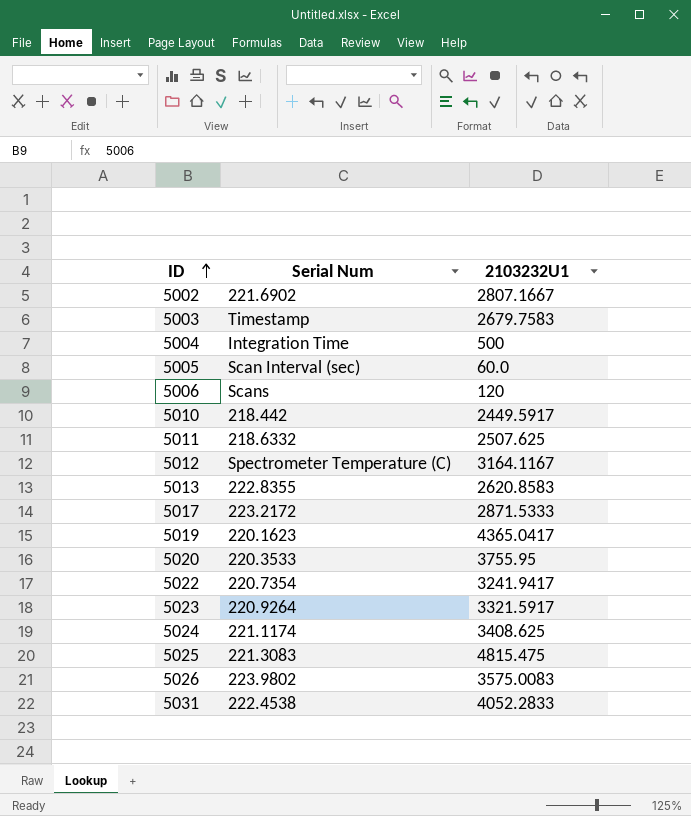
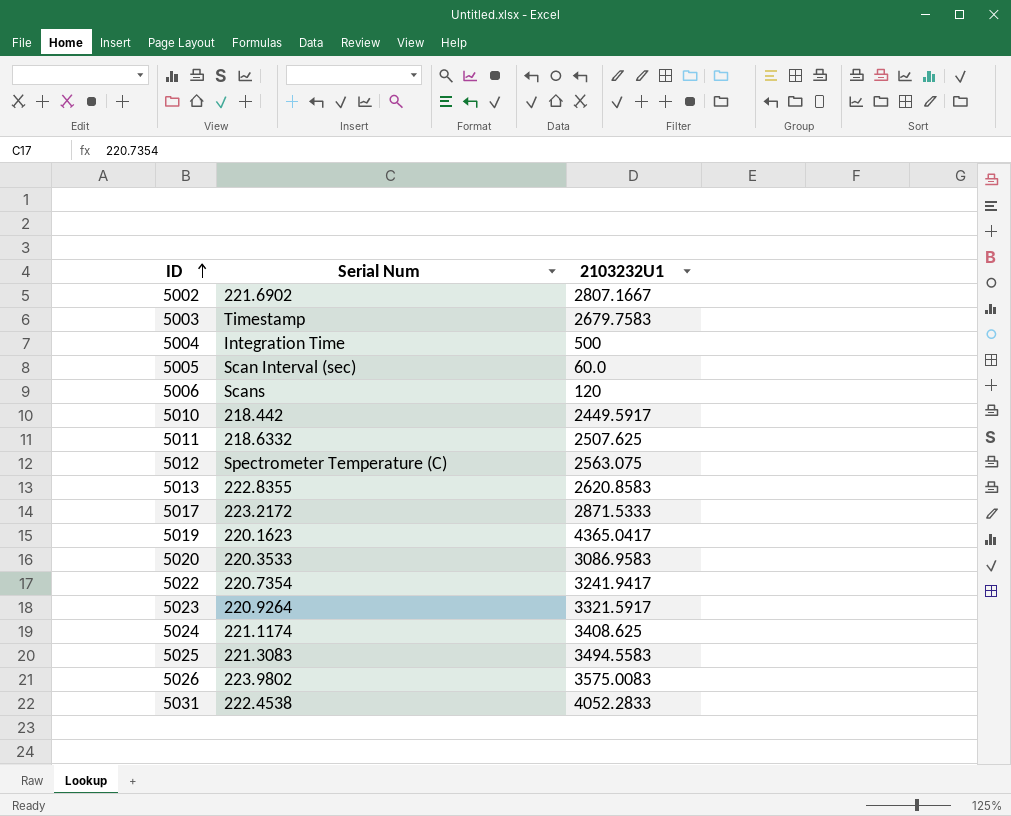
5012 | 2103232U1: 3164.1167 -> 2563.075
5020 | 2103232U1: 3755.95 -> 3086.9583
5025 | 2103232U1: 4815.475 -> 3494.5583

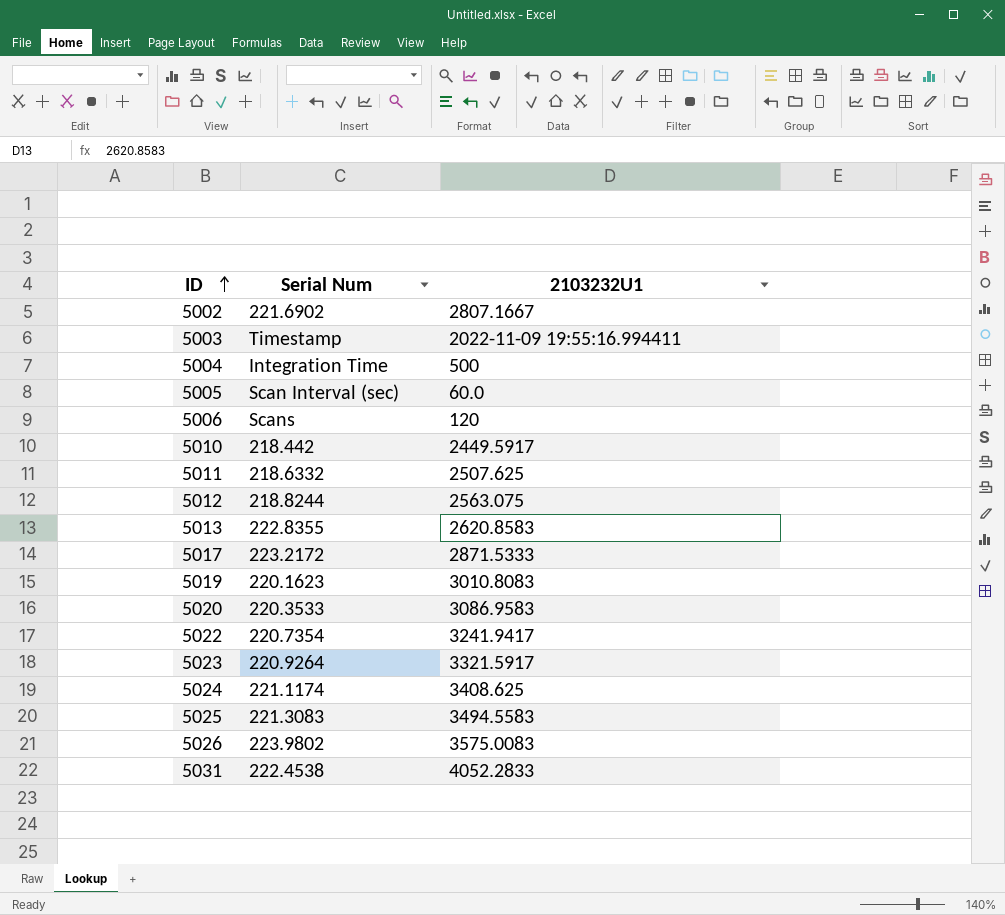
5003 | 2103232U1: 2679.7583 -> 2022-11-09 19:55:16.994411
5012 | Serial Num: Spectrometer Temperature (C) -> 218.8244
5019 | 2103232U1: 4365.0417 -> 3010.8083

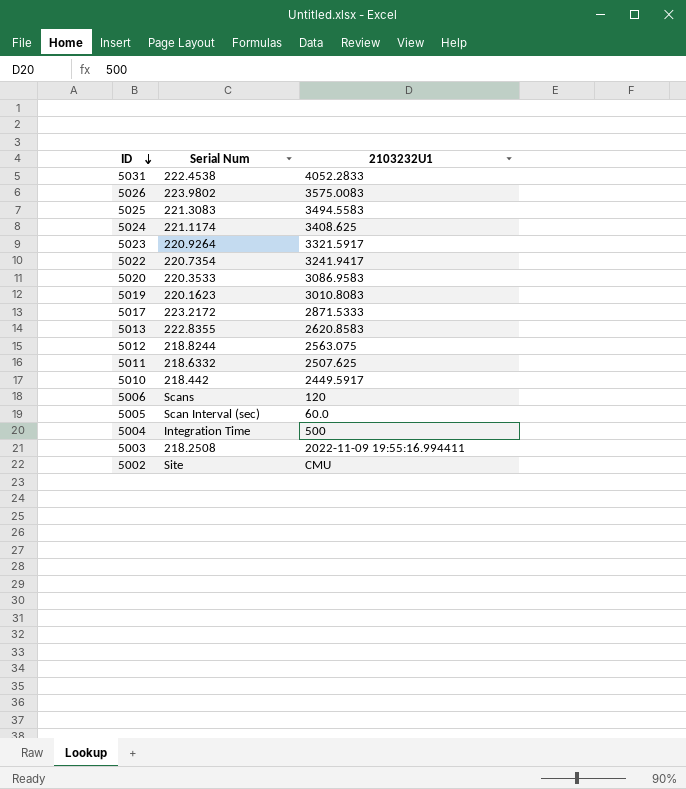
row order: ID ascending -> ID descending
5003 | Serial Num: Timestamp -> 218.2508
5002 | Serial Num: 221.6902 -> Site
5002 | 2103232U1: 2807.1667 -> CMU

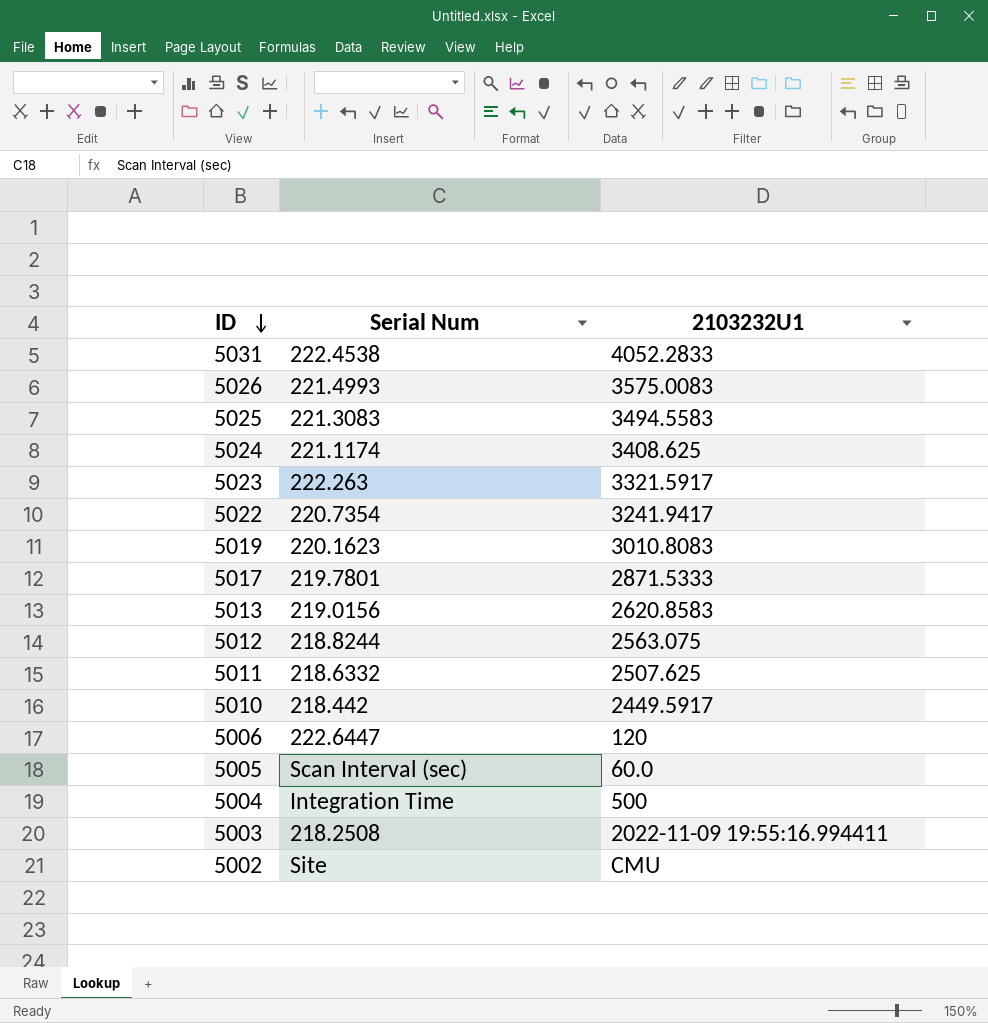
row 5020: 220.3533 | 3086.9583 -> none
5026 | Serial Num: 223.9802 -> 221.4993
5023 | Serial Num: 220.9264 -> 222.263
5017 | Serial Num: 223.2172 -> 219.7801
5013 | Serial Num: 222.8355 -> 219.0156
5006 | Serial Num: Scans -> 222.6447

